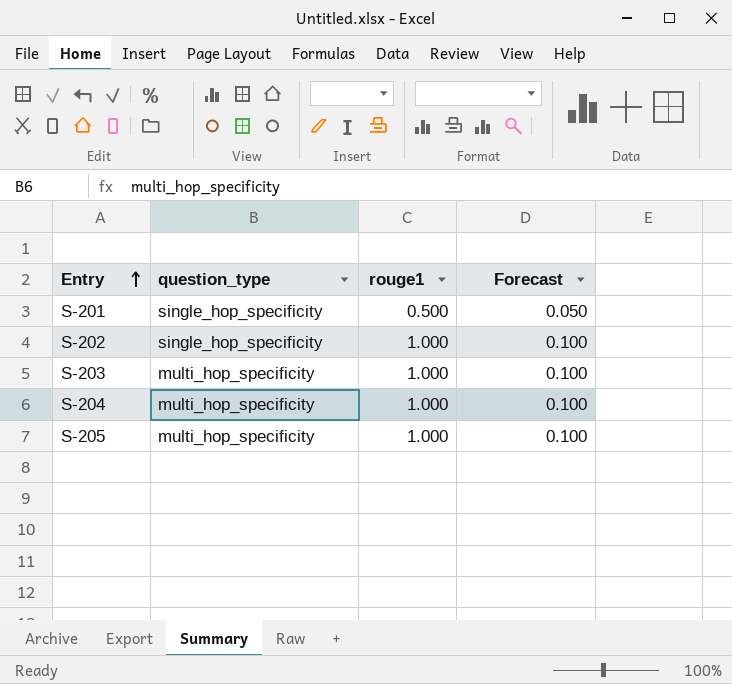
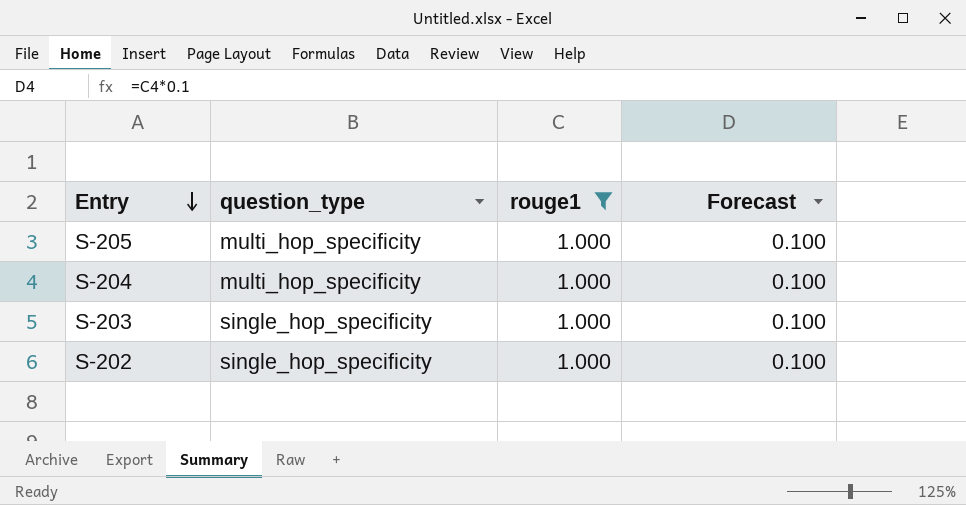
filter: none -> rouge1 = 1.000
row order: Entry ascending -> Entry descending
S-203 | question_type: multi_hop_specificity -> single_hop_specificity

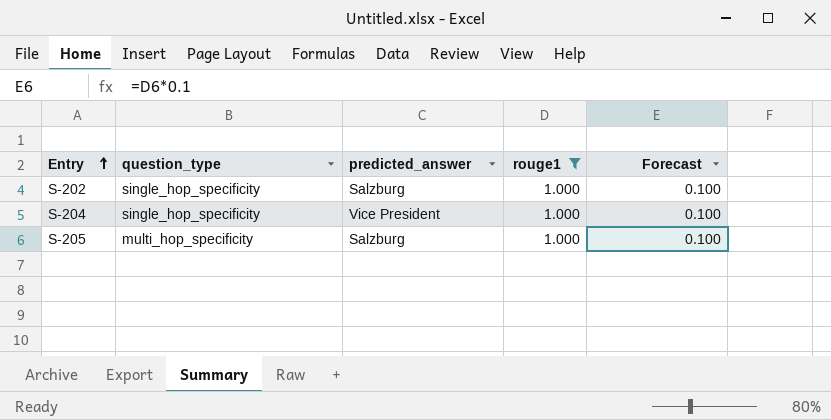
row order: Entry descending -> Entry ascending
column predicted_answer | position: none -> 3
row S-203: single_hop_specificity | 1.000 | 0.100 -> none
S-204 | question_type: multi_hop_specificity -> single_hop_specificity

